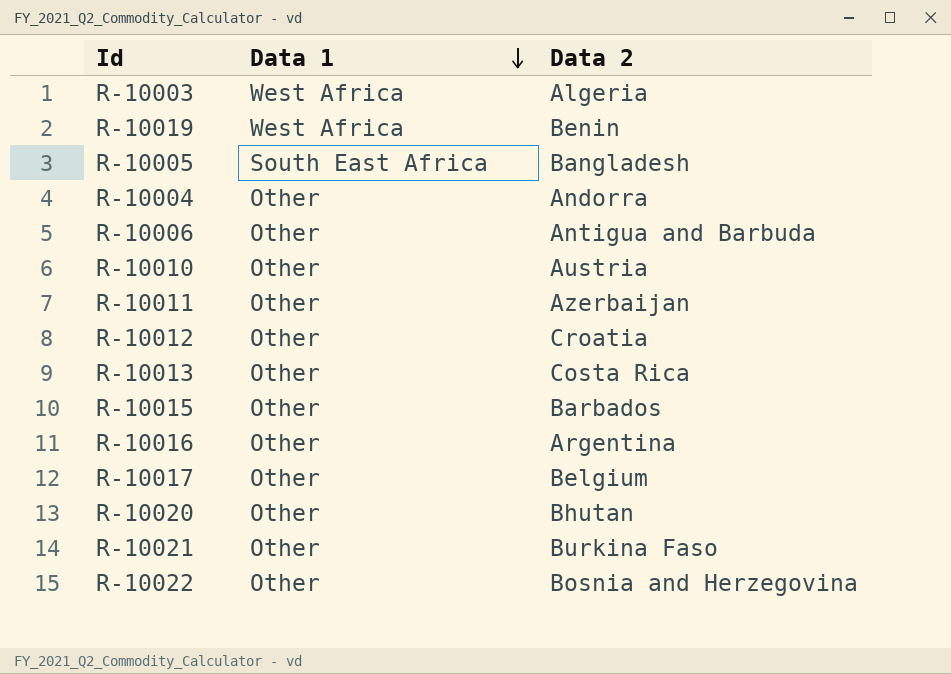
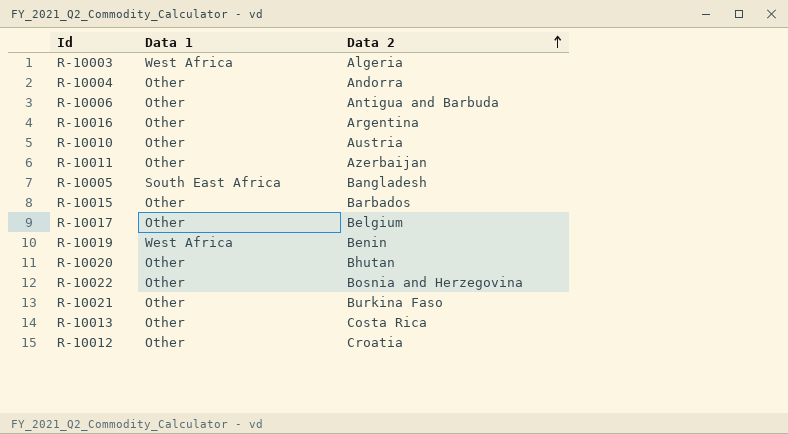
row order: Data 1 descending -> Data 2 ascending

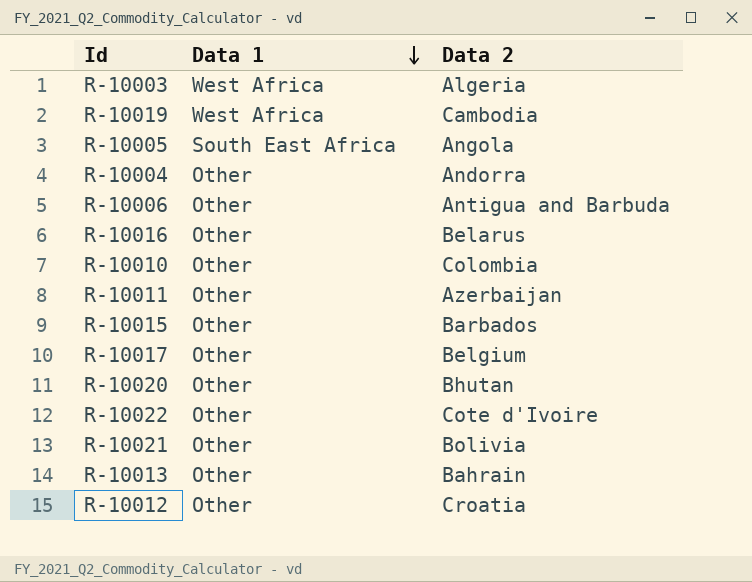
row order: Data 2 ascending -> Data 1 descending
R-10019 | Data 2: Benin -> Cambodia
R-10005 | Data 2: Bangladesh -> Angola
R-10016 | Data 2: Argentina -> Belarus
R-10010 | Data 2: Austria -> Colombia
R-10022 | Data 2: Bosnia and Herzegovina -> Cote d'Ivoire
R-10021 | Data 2: Burkina Faso -> Bolivia
R-10013 | Data 2: Costa Rica -> Bahrain

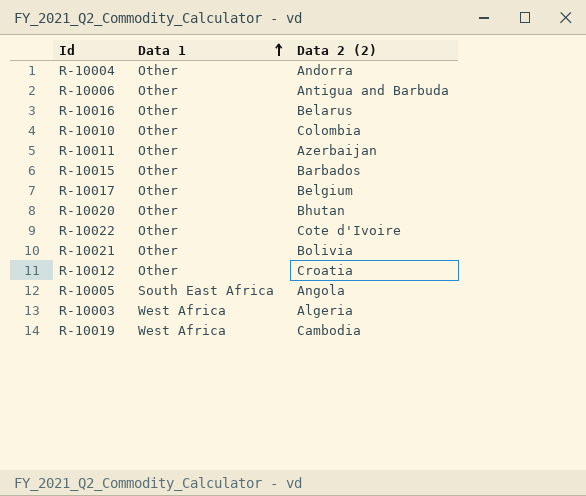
row order: Data 1 descending -> Data 1 ascending
column name: Data 2 -> Data 2 (2)
row R-10013: Other | Bahrain -> none

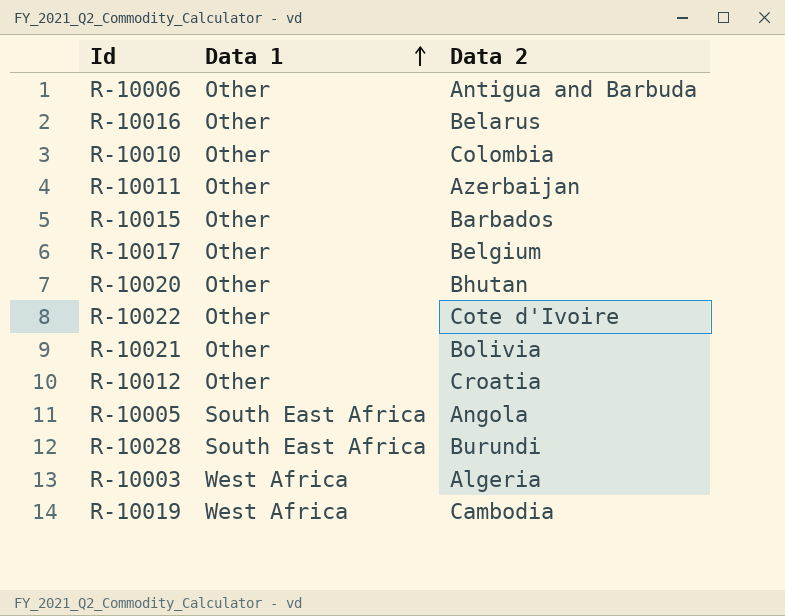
column name: Data 2 (2) -> Data 2
row R-10004: Other | Andorra -> none
row R-10028: none -> South East Africa | Burundi

